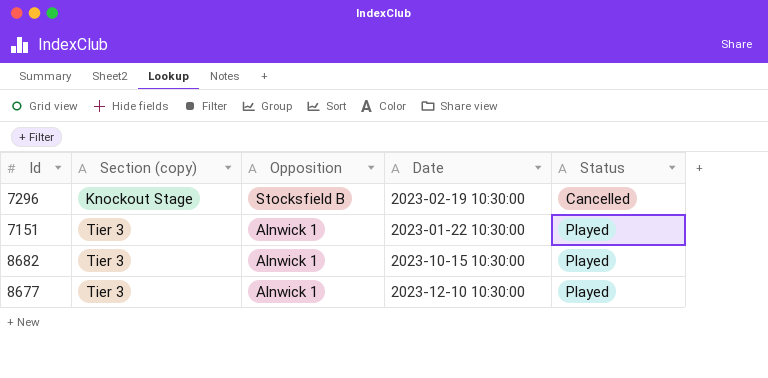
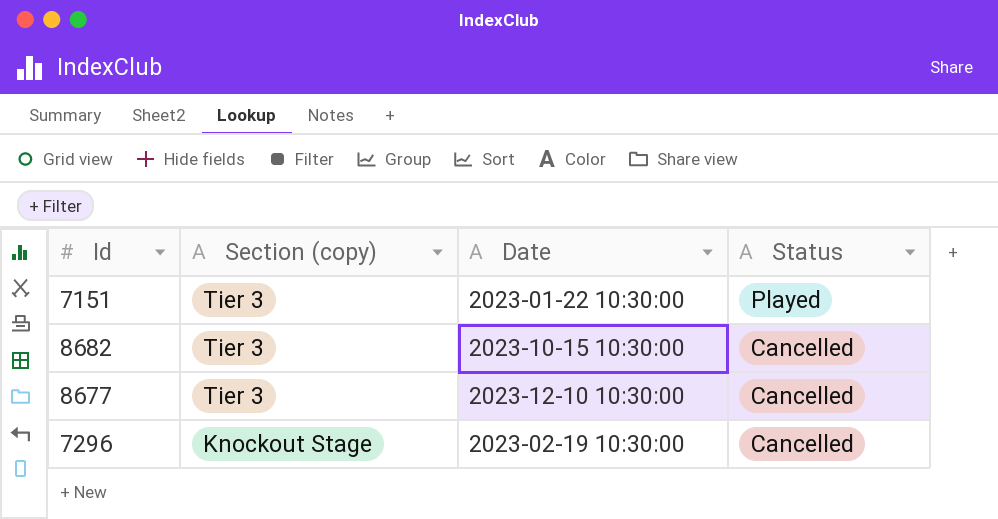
row order: Section (copy) ascending -> Section (copy) descending
column Opposition | position: 3 -> none
8682 | Status: Played -> Cancelled
8677 | Status: Played -> Cancelled

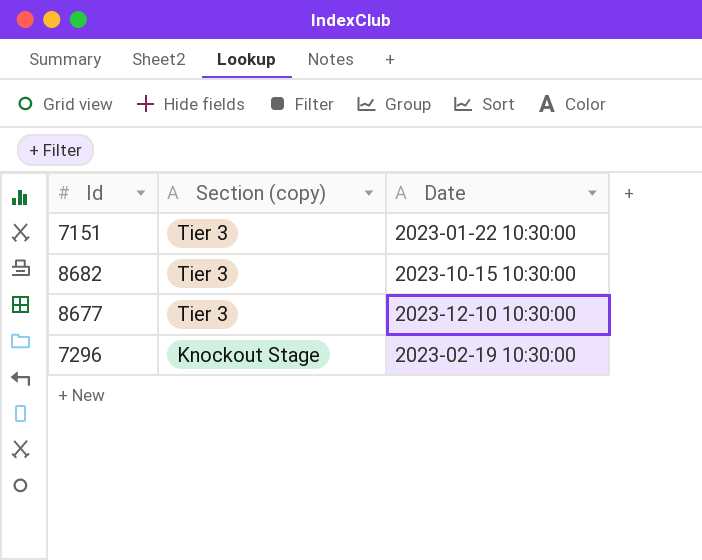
column Status | position: 4 -> none

